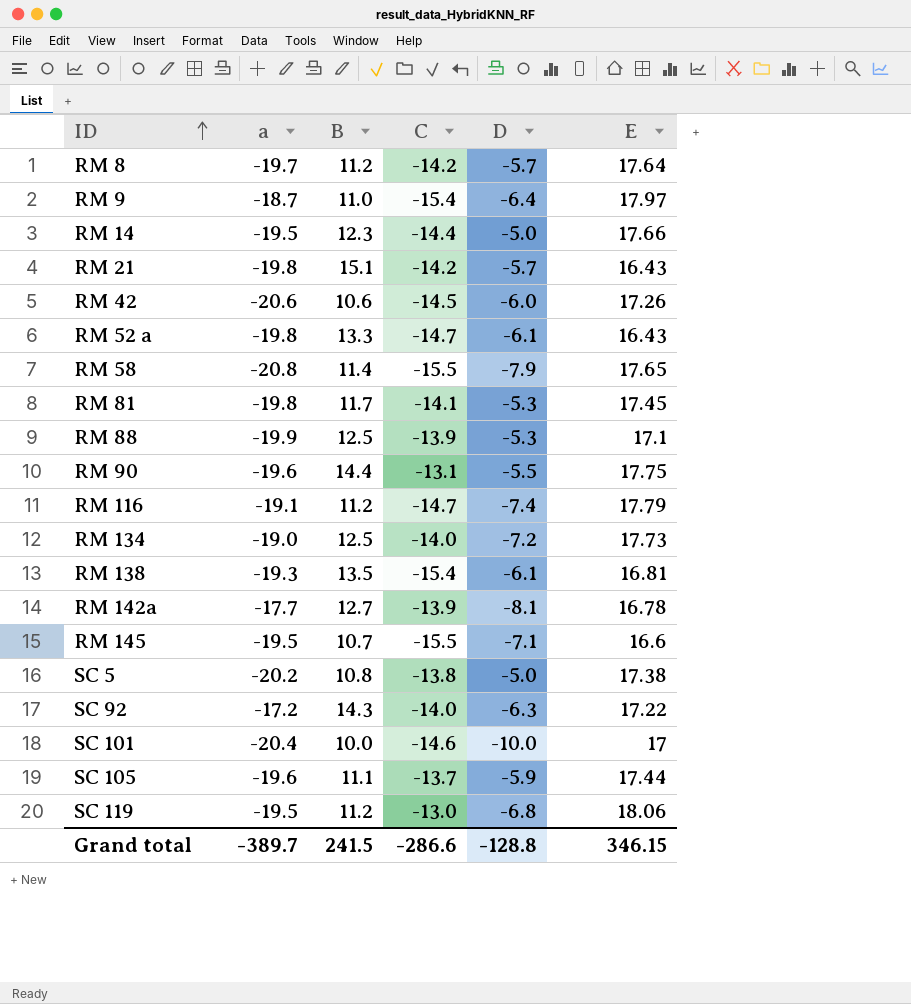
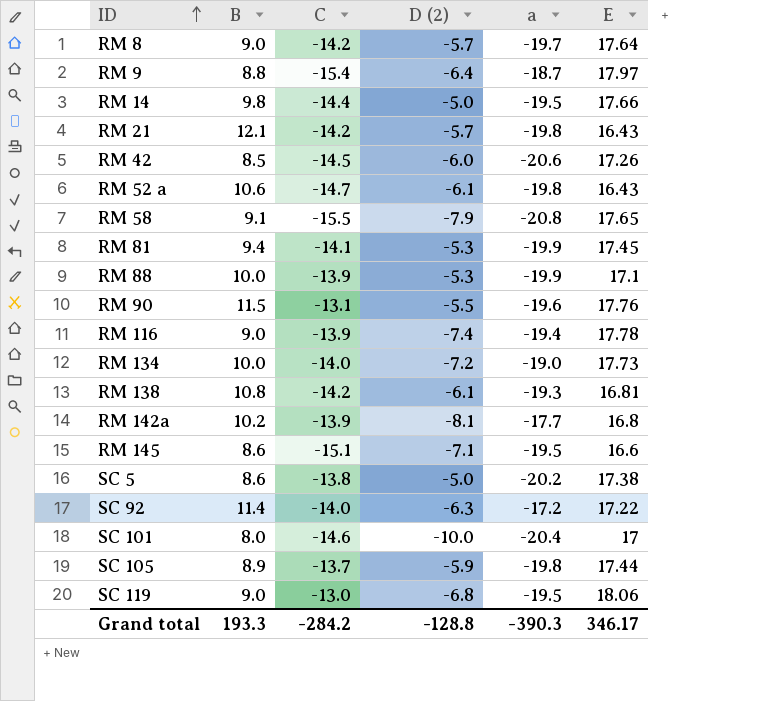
column name: D -> D (2)
column a | position: 2 -> 5
RM 8 | B: 11.2 -> 9.0
RM 9 | B: 11.0 -> 8.8
RM 14 | B: 12.3 -> 9.8
RM 21 | B: 15.1 -> 12.1
RM 42 | B: 10.6 -> 8.5
RM 52 a | B: 13.3 -> 10.6
RM 58 | B: 11.4 -> 9.1
RM 81 | B: 11.7 -> 9.4
RM 81 | a: -19.8 -> -19.9
RM 88 | B: 12.5 -> 10.0
RM 90 | B: 14.4 -> 11.5
RM 90 | E: 17.75 -> 17.76
RM 116 | B: 11.2 -> 9.0
RM 116 | C: -14.7 -> -13.9
RM 116 | a: -19.1 -> -19.4
RM 116 | E: 17.79 -> 17.78
RM 134 | B: 12.5 -> 10.0
RM 138 | B: 13.5 -> 10.8
RM 138 | C: -15.4 -> -14.2
RM 142a | B: 12.7 -> 10.2
RM 142a | E: 16.78 -> 16.8
RM 145 | B: 10.7 -> 8.6
RM 145 | C: -15.5 -> -15.1
SC 5 | B: 10.8 -> 8.6
SC 92 | B: 14.3 -> 11.4
SC 101 | B: 10.0 -> 8.0
SC 105 | B: 11.1 -> 8.9
SC 105 | a: -19.6 -> -19.8
SC 119 | B: 11.2 -> 9.0
Grand total | B: 241.5 -> 193.3
Grand total | C: -286.6 -> -284.2
Grand total | a: -389.7 -> -390.3
Grand total | E: 346.15 -> 346.17

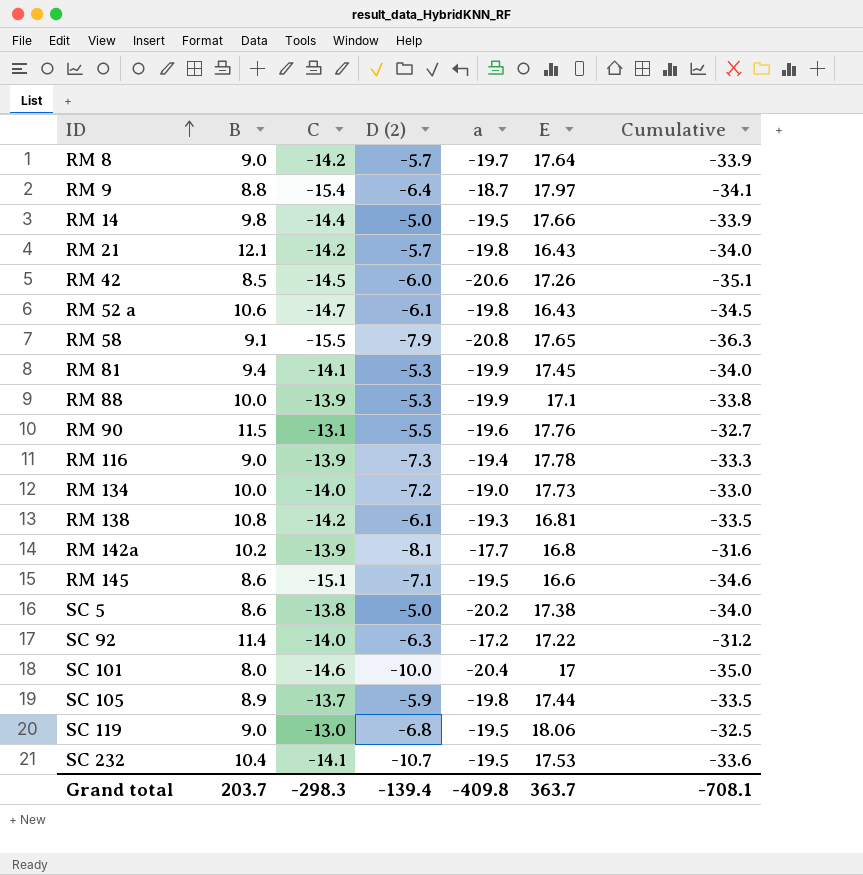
column Cumulative | formula: none -> [C] + [a]
RM 116 | D (2): -7.4 -> -7.3
row SC 232: none -> 10.4 | -14.1 | -10.7 | -19.5 | 17.53 | -33.6
Grand total | B: 193.3 -> 203.7
Grand total | C: -284.2 -> -298.3
Grand total | D (2): -128.8 -> -139.4
Grand total | a: -390.3 -> -409.8
Grand total | E: 346.17 -> 363.7

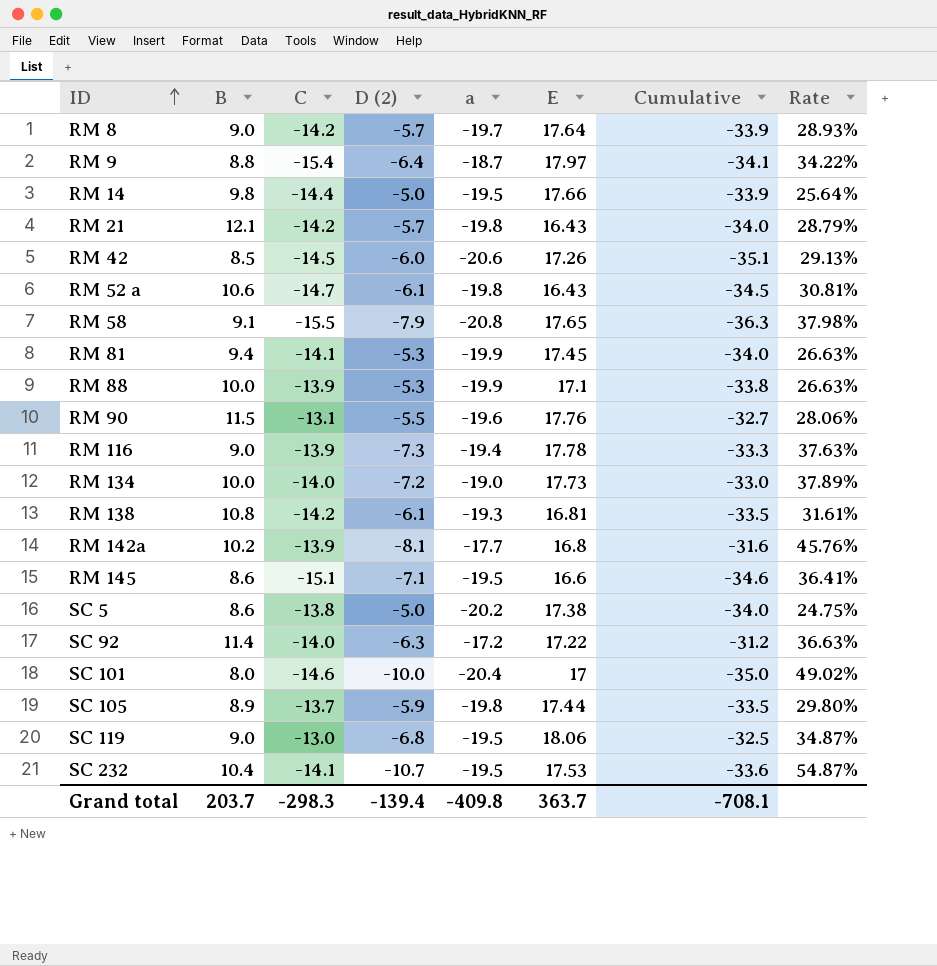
column Rate | formula: none -> [D (2)] / [a]

